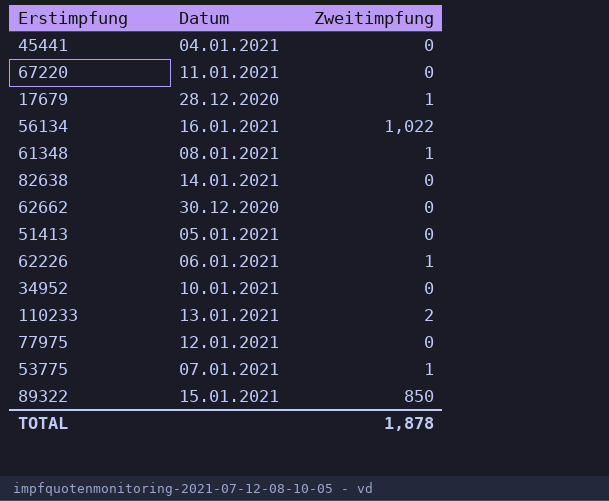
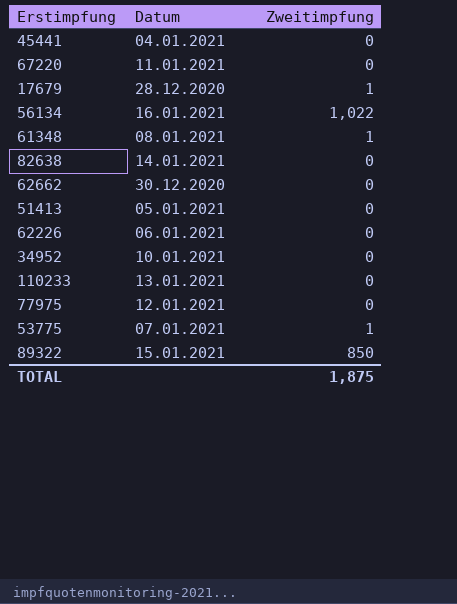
62226 | Zweitimpfung: 1 -> 0
110233 | Zweitimpfung: 2 -> 0
TOTAL | Zweitimpfung: 1,878 -> 1,875

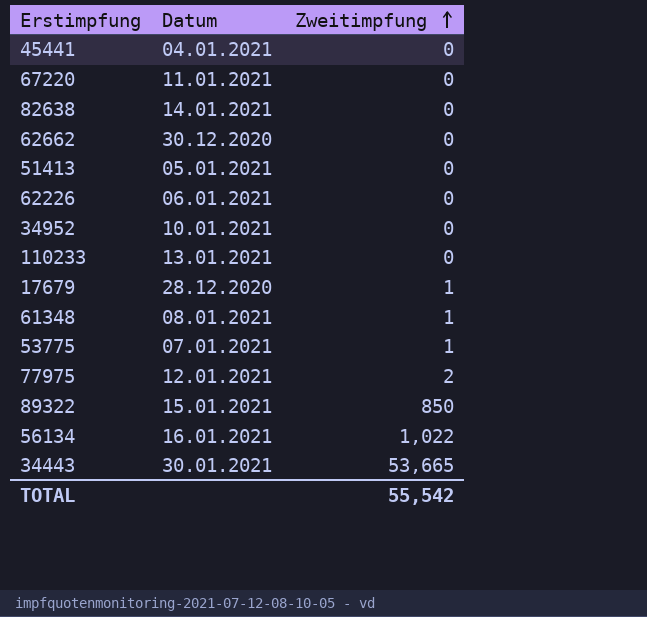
row order: none -> Zweitimpfung ascending
77975 | Zweitimpfung: 0 -> 2
row 34443: none -> 30.01.2021 | 53,665
TOTAL | Zweitimpfung: 1,875 -> 55,542

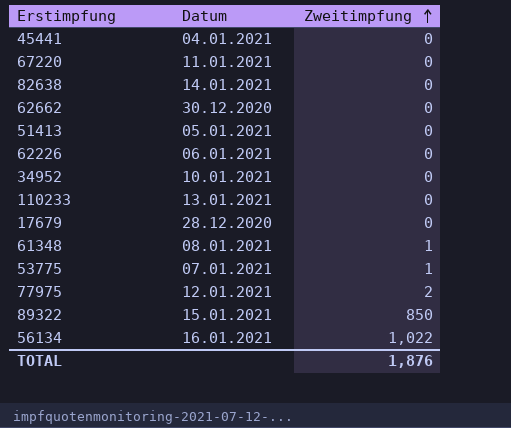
row 34443: 30.01.2021 | 53,665 -> none
17679 | Zweitimpfung: 1 -> 0
TOTAL | Zweitimpfung: 55,542 -> 1,876

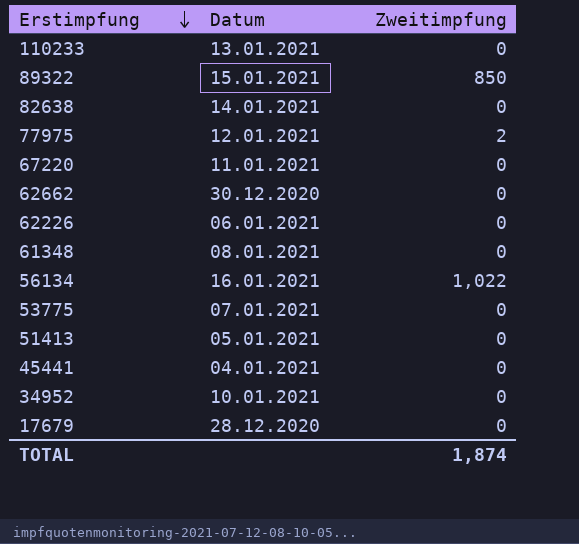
row order: Zweitimpfung ascending -> Erstimpfung descending
61348 | Zweitimpfung: 1 -> 0
53775 | Zweitimpfung: 1 -> 0
TOTAL | Zweitimpfung: 1,876 -> 1,874

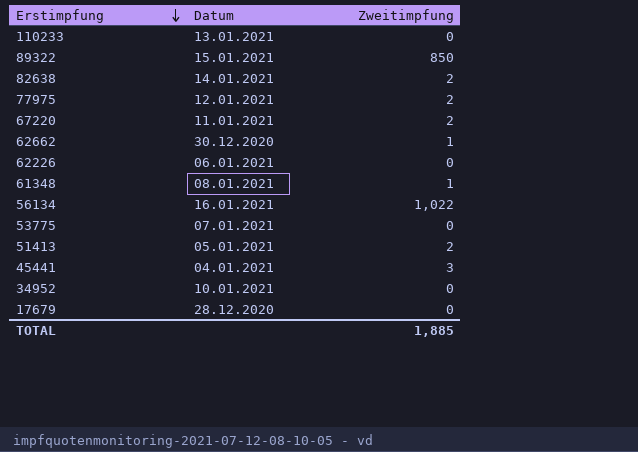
82638 | Zweitimpfung: 0 -> 2
67220 | Zweitimpfung: 0 -> 2
62662 | Zweitimpfung: 0 -> 1
61348 | Zweitimpfung: 0 -> 1
51413 | Zweitimpfung: 0 -> 2
45441 | Zweitimpfung: 0 -> 3
TOTAL | Zweitimpfung: 1,874 -> 1,885

